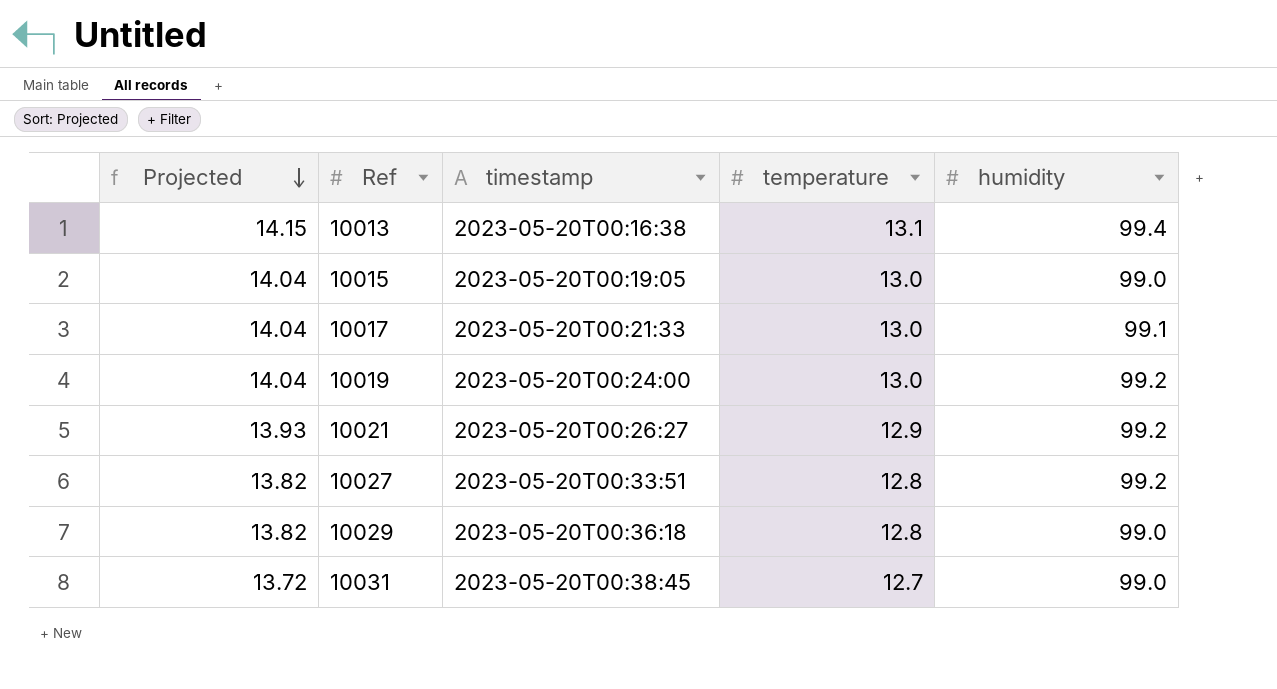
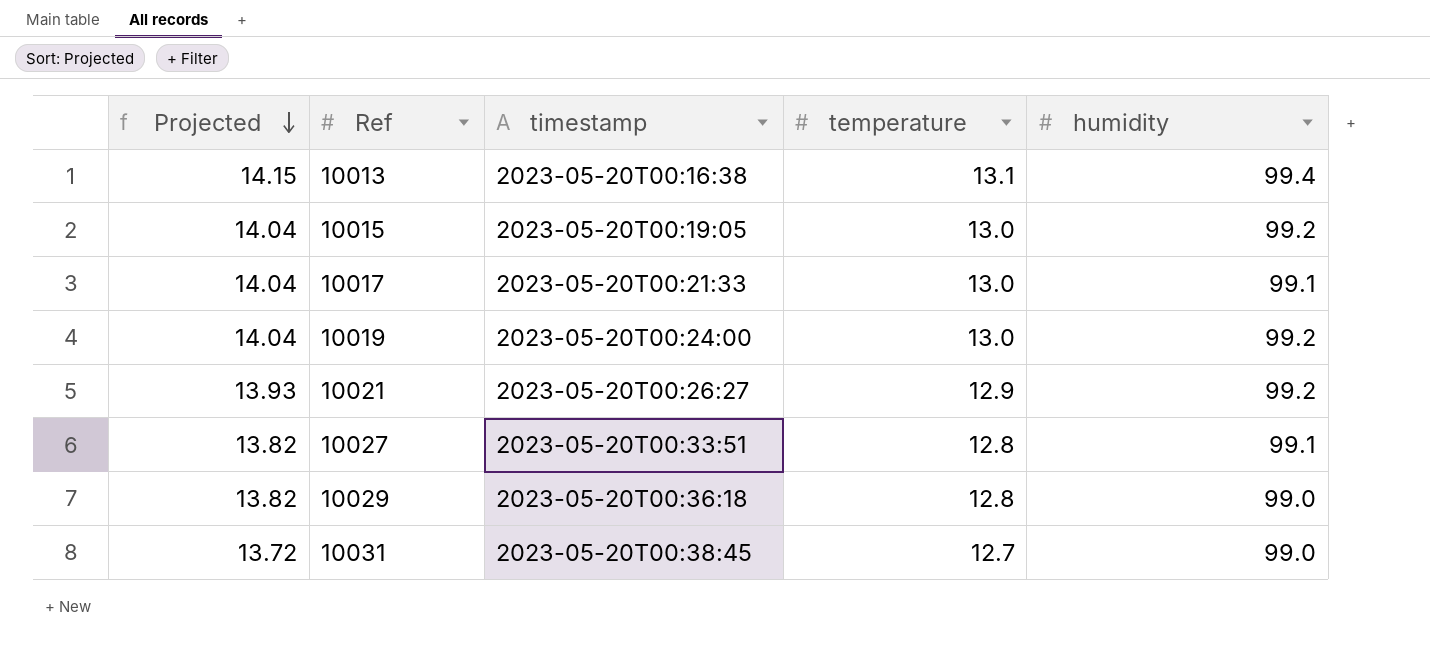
10015 | humidity: 99.0 -> 99.2
10027 | humidity: 99.2 -> 99.1

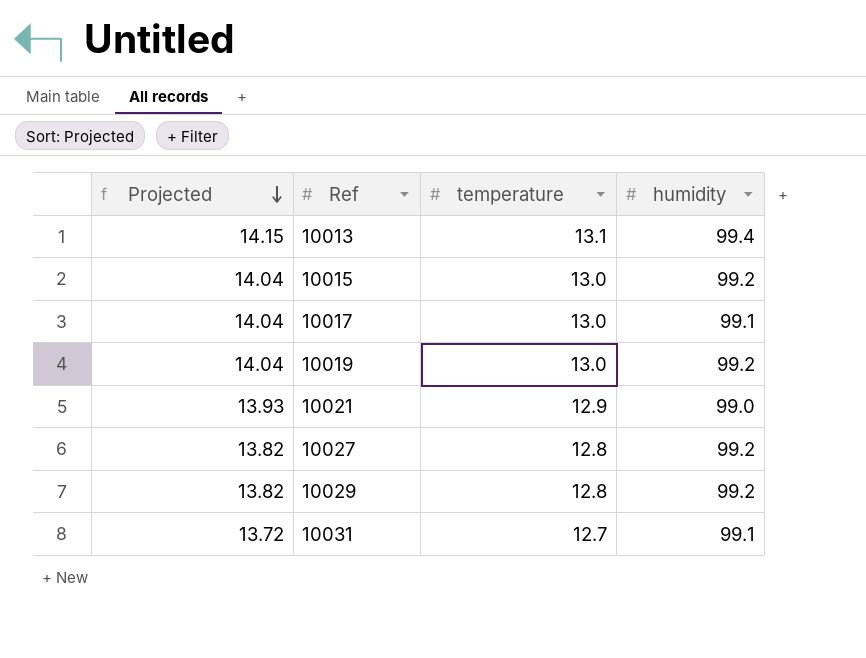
column timestamp | position: 3 -> none
10021 | humidity: 99.2 -> 99.0
10027 | humidity: 99.1 -> 99.2
10029 | humidity: 99.0 -> 99.2
10031 | humidity: 99.0 -> 99.1

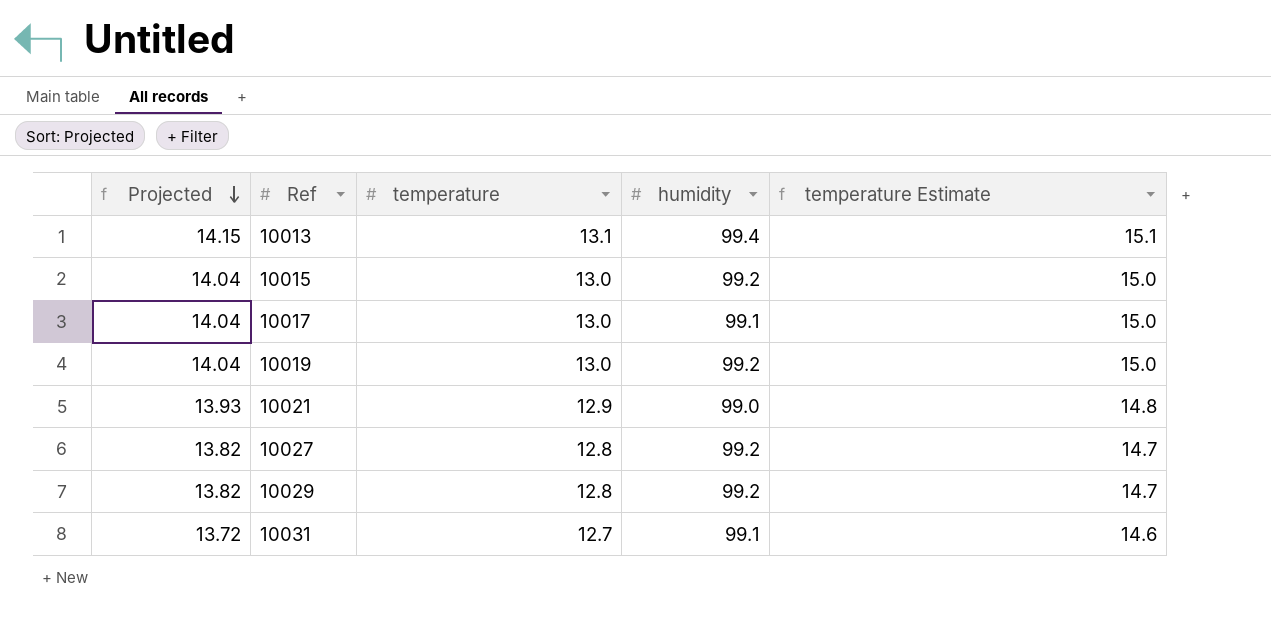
column temperature Estimate | formula: none -> [temperature] * 1.15

